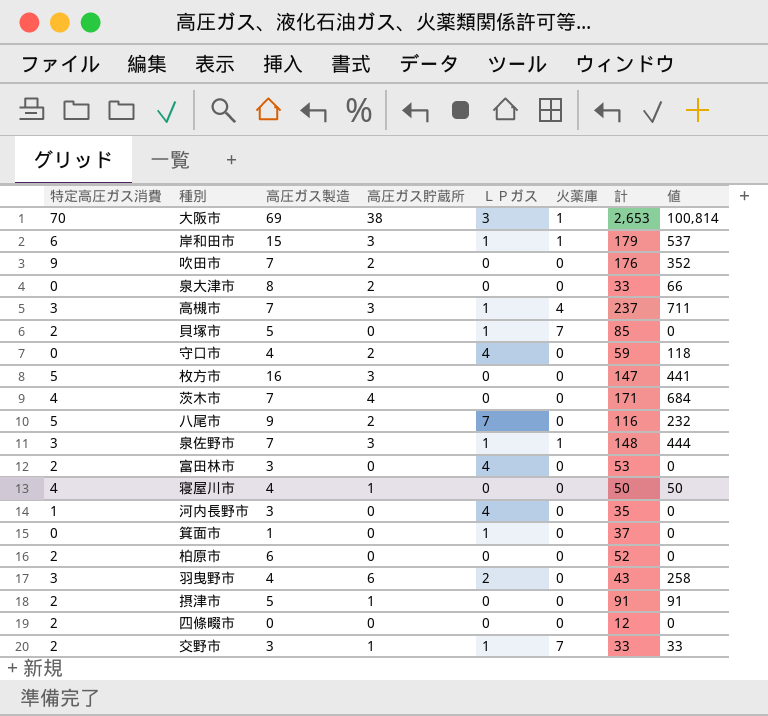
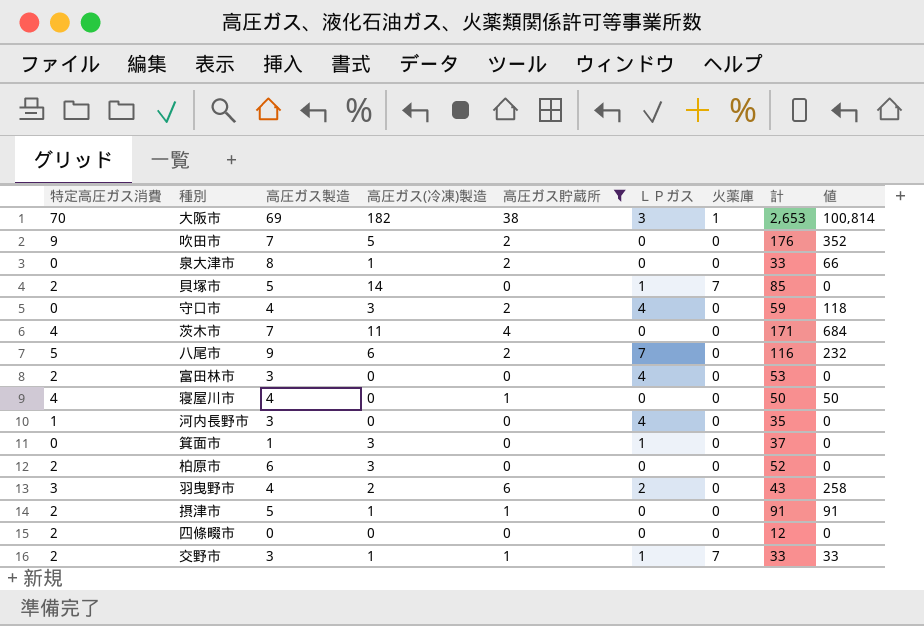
filter: none -> 高圧ガス貯蔵所 != 3
column 高圧ガス(冷凍)製造 | position: none -> 4

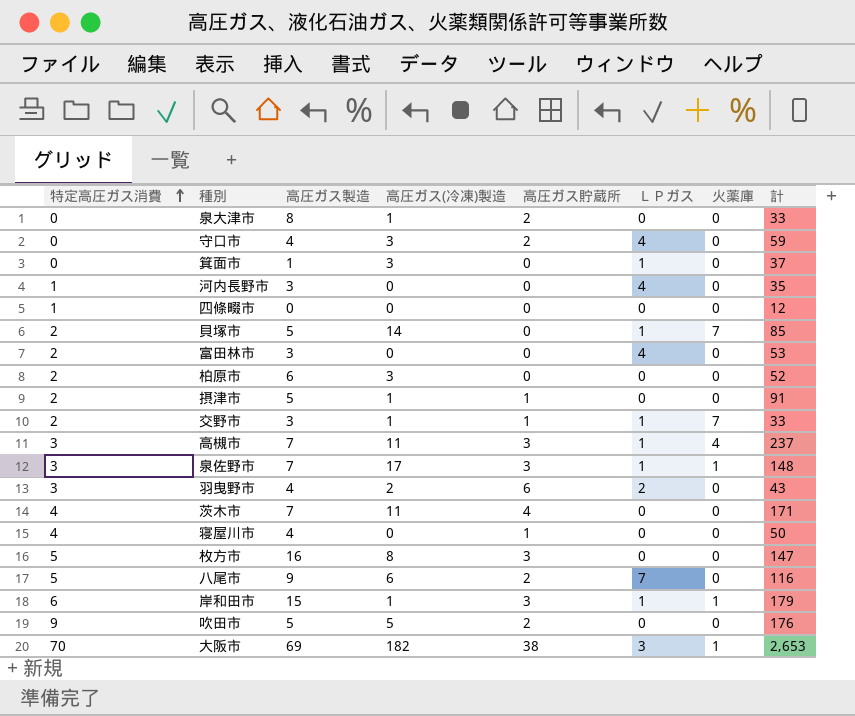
filter: 高圧ガス貯蔵所 != 3 -> none
row order: none -> 特定高圧ガス消費 ascending
column 値 | formula: [高圧ガス貯蔵所] * [計] -> none
四條畷市 | 特定高圧ガス消費: 2 -> 1
吹田市 | 高圧ガス製造: 7 -> 5

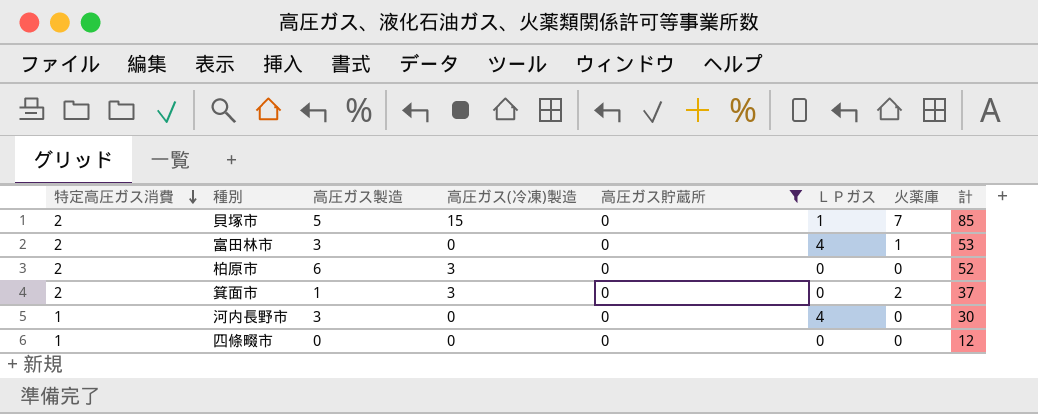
filter: none -> 高圧ガス貯蔵所 = 0
row order: 特定高圧ガス消費 ascending -> 特定高圧ガス消費 descending
貝塚市 | 高圧ガス(冷凍)製造: 14 -> 15
富田林市 | 火薬庫: 0 -> 1
箕面市 | 特定高圧ガス消費: 0 -> 2
箕面市 | ＬＰガス: 1 -> 0
箕面市 | 火薬庫: 0 -> 2
河内長野市 | 計: 35 -> 30

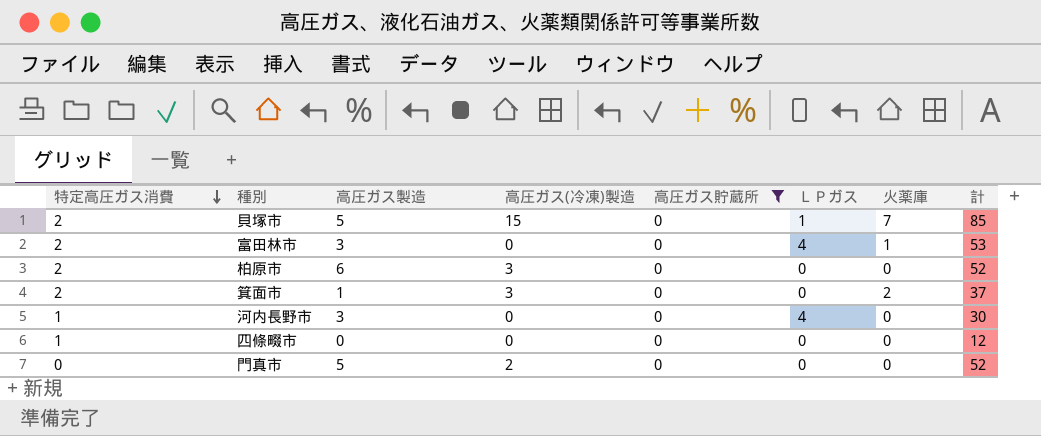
row 門真市: none -> 0 | 5 | 2 | 0 | 0 | 0 | 52

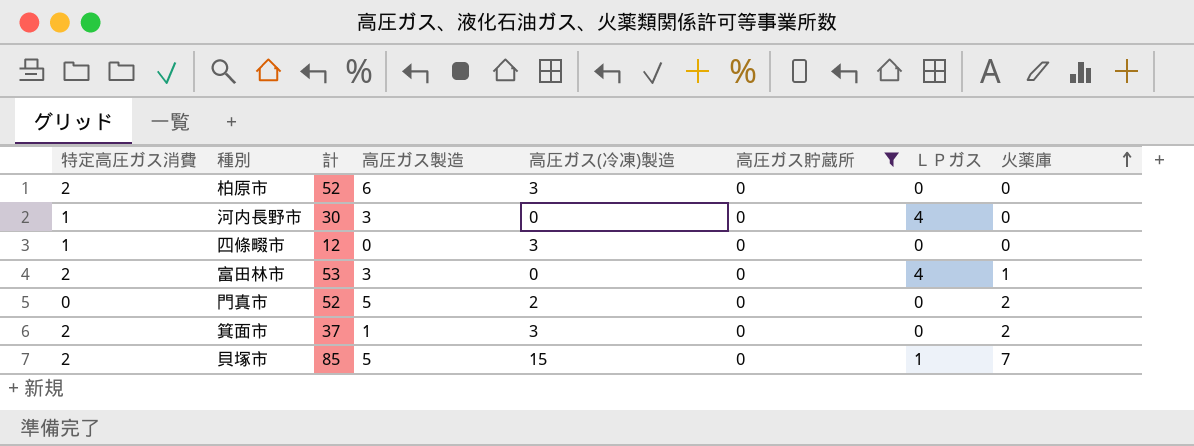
row order: 特定高圧ガス消費 descending -> 火薬庫 ascending
column 計 | position: 8 -> 3
四條畷市 | 高圧ガス(冷凍)製造: 0 -> 3
門真市 | 火薬庫: 0 -> 2

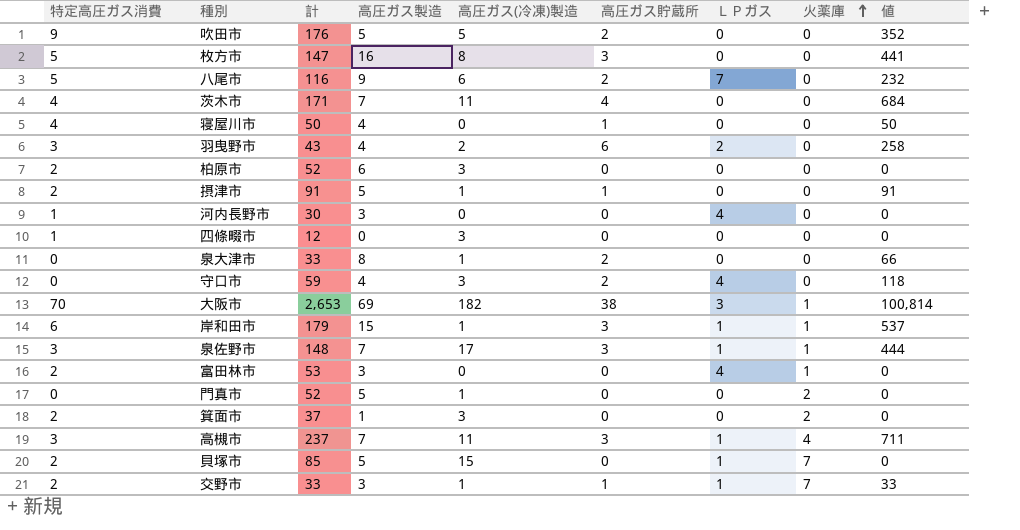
filter: 高圧ガス貯蔵所 = 0 -> none
column 値 | formula: none -> [計] * [高圧ガス貯蔵所]
門真市 | 高圧ガス(冷凍)製造: 2 -> 1

